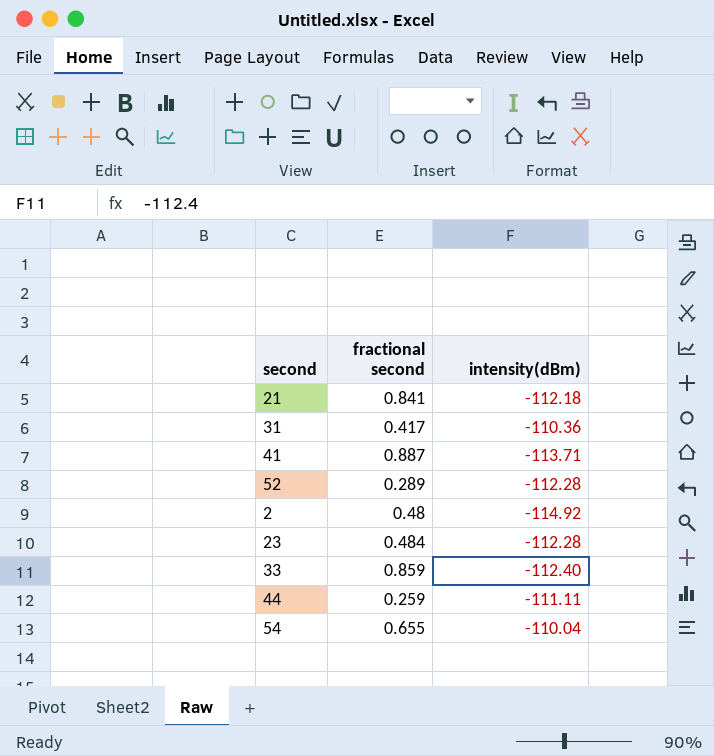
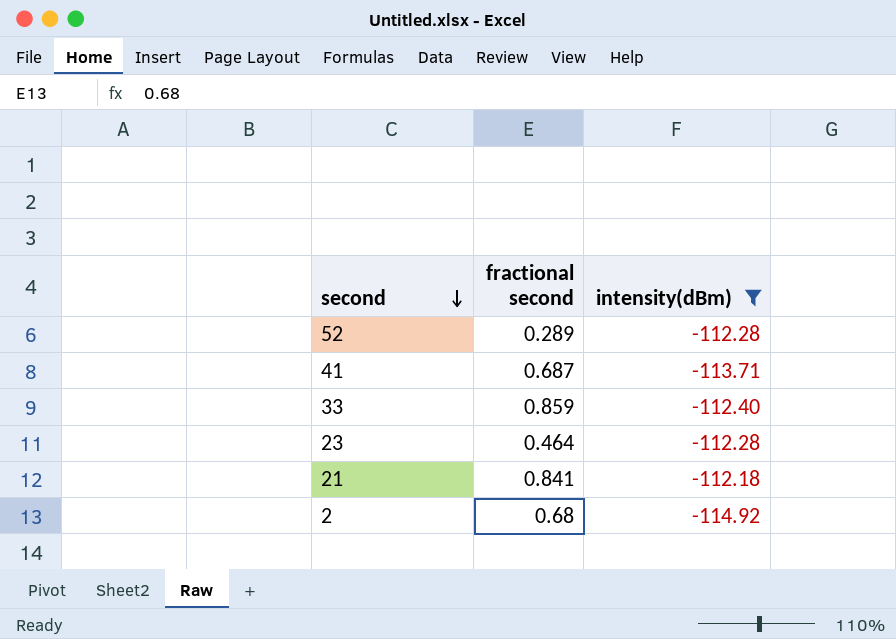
filter: none -> intensity(dBm) <= -112.18
row order: none -> second descending
41 | fractional second: 0.887 -> 0.687
23 | fractional second: 0.484 -> 0.464
2 | fractional second: 0.48 -> 0.68

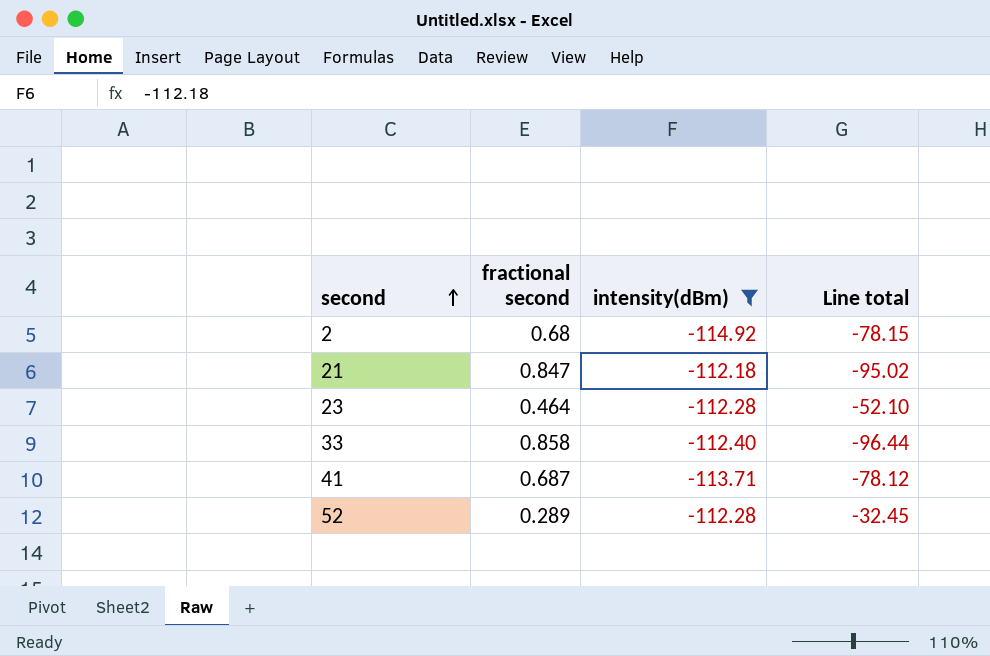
row order: second descending -> second ascending
column Line total | formula: none -> [fractional second] * [intensity(dBm)]
21 | fractional second: 0.841 -> 0.847
33 | fractional second: 0.859 -> 0.858

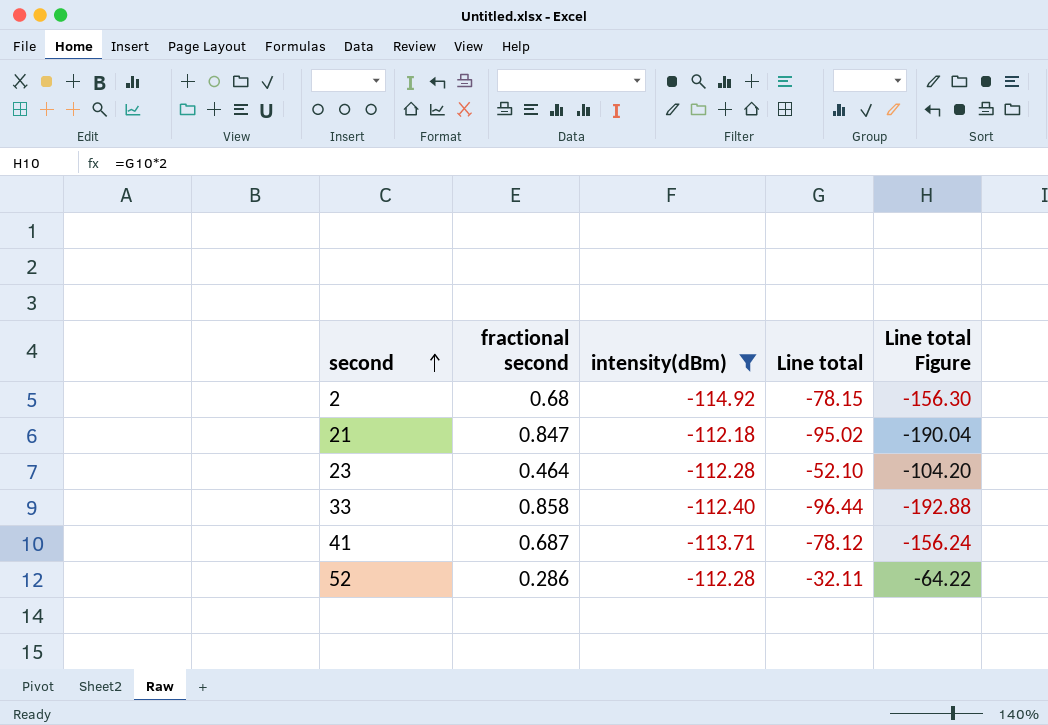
column Line total Figure | formula: none -> [Line total] * 2
52 | fractional second: 0.289 -> 0.286
52 | Line total: -32.45 -> -32.11

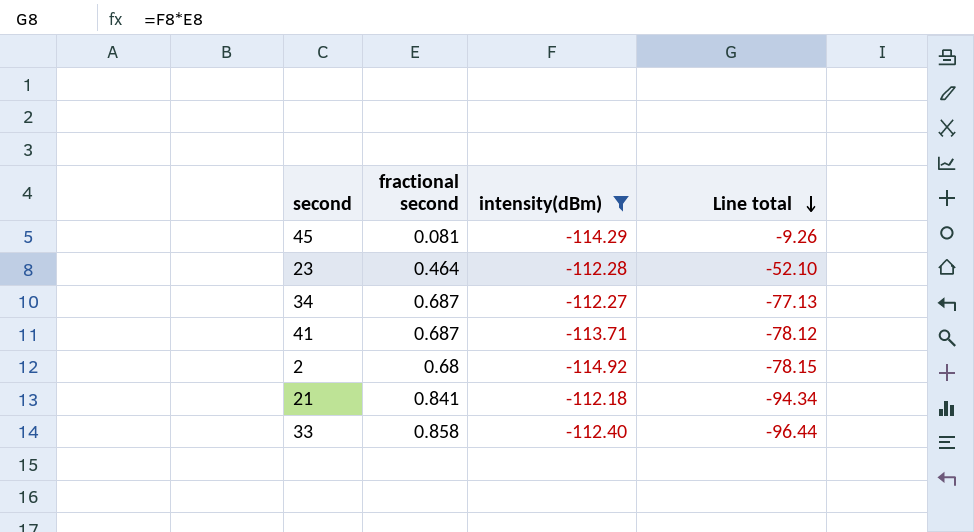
row order: second ascending -> Line total descending
column Line total Figure | formula: [Line total] * 2 -> none
row 52: 0.286 | -112.28 | -32.11 | -64.22 -> none
row 45: none -> 0.081 | -114.29 | -9.26
row 34: none -> 0.687 | -112.27 | -77.13
21 | fractional second: 0.847 -> 0.841
21 | Line total: -95.02 -> -94.34

